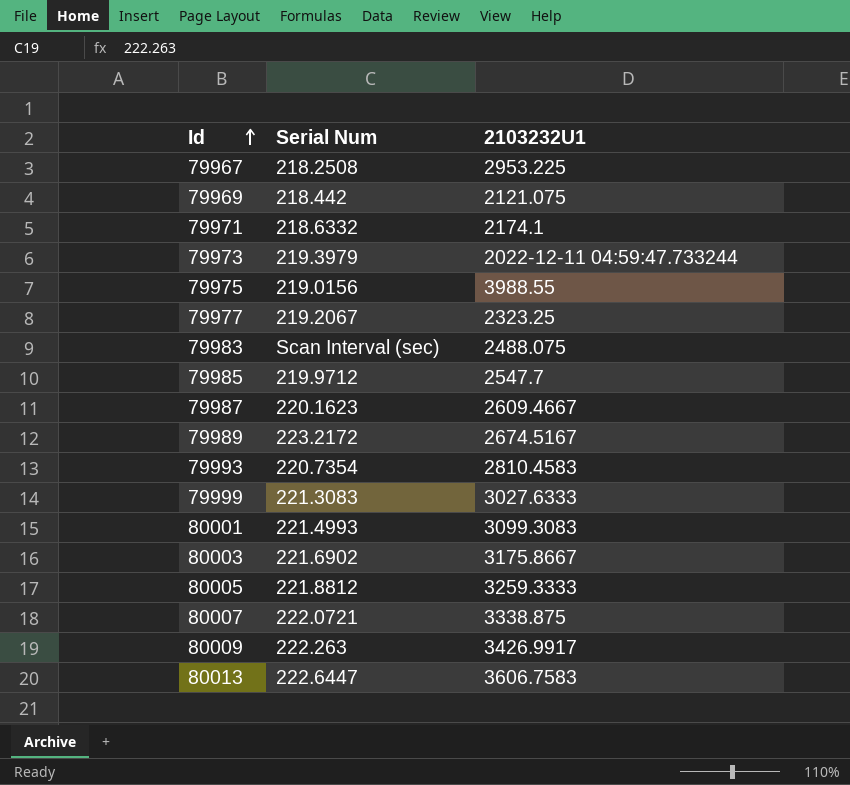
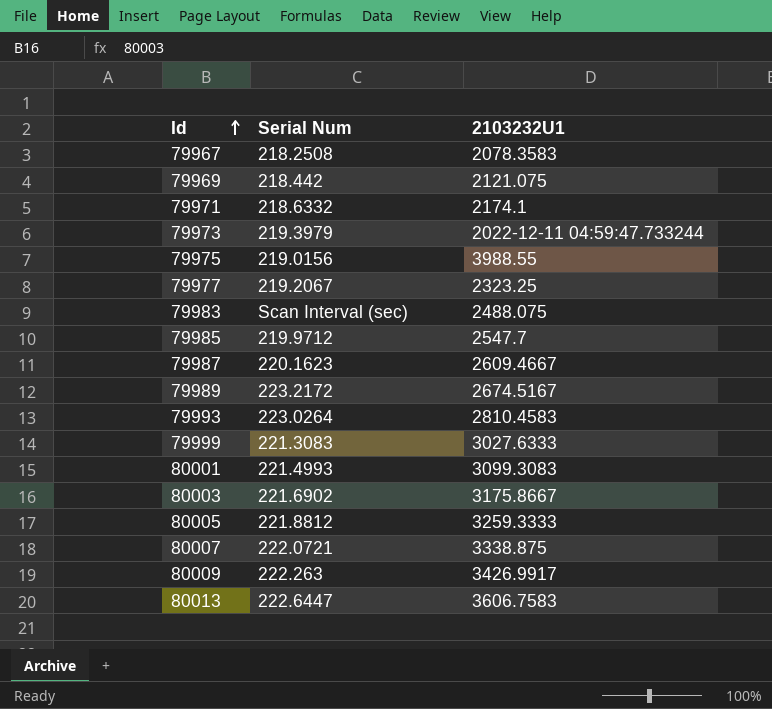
79967 | 2103232U1: 2953.225 -> 2078.3583
79993 | Serial Num: 220.7354 -> 223.0264

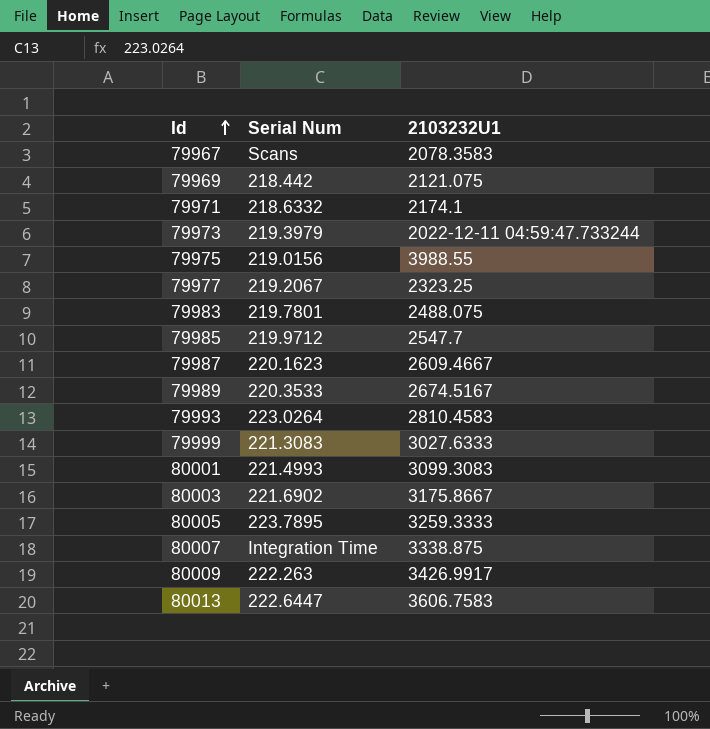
79967 | Serial Num: 218.2508 -> Scans
79983 | Serial Num: Scan Interval (sec) -> 219.7801
79989 | Serial Num: 223.2172 -> 220.3533
80005 | Serial Num: 221.8812 -> 223.7895
80007 | Serial Num: 222.0721 -> Integration Time

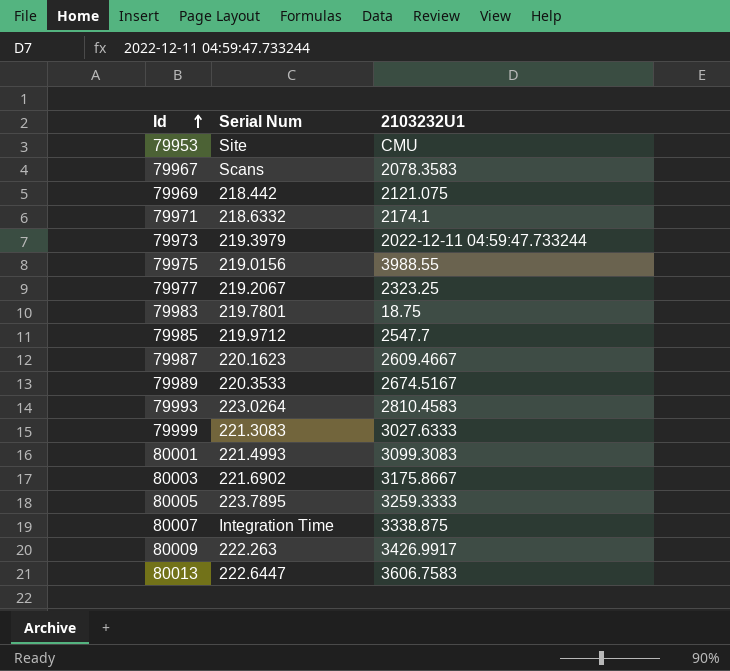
row 79953: none -> Site | CMU
79983 | 2103232U1: 2488.075 -> 18.75

